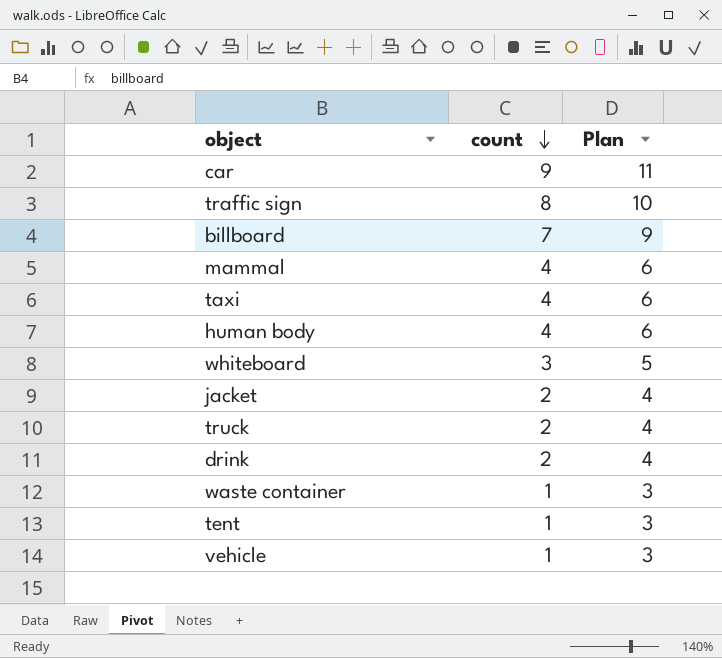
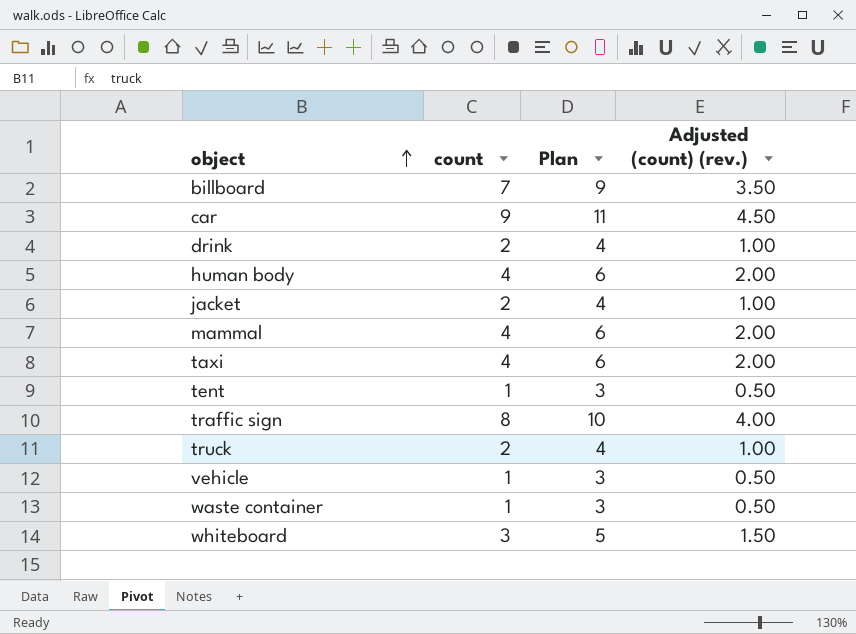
row order: count descending -> object ascending
column Adjusted (count) (rev.) | formula: none -> [count] * 0.5

